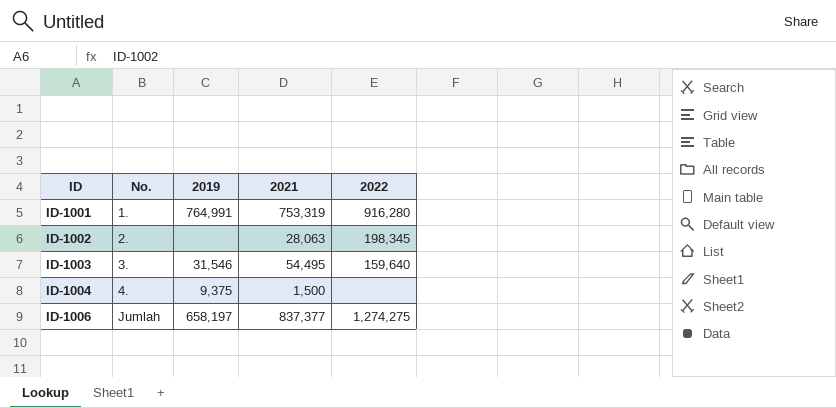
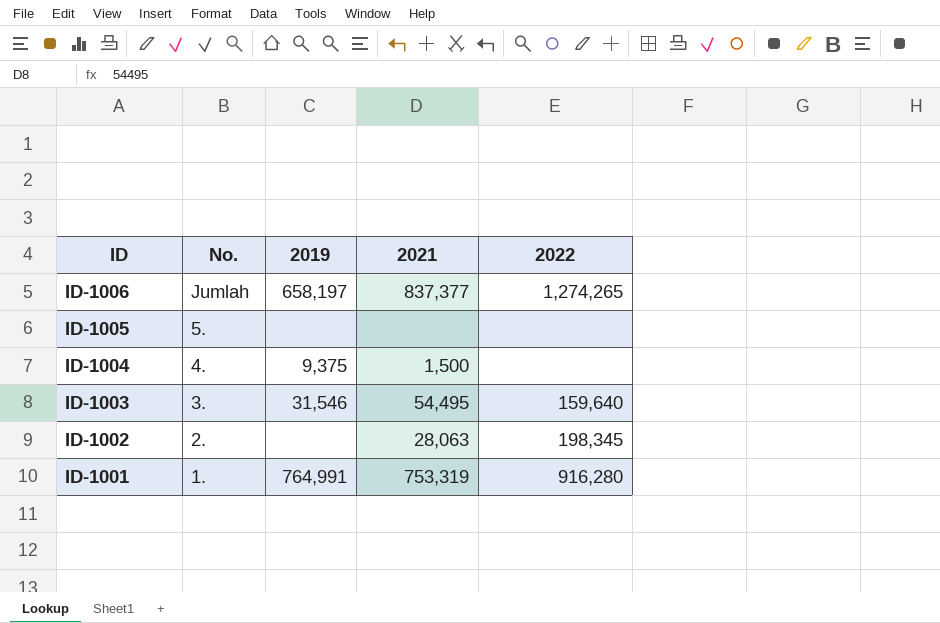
row order: ID ascending -> ID descending
ID-1006 | 2022: 1,274,275 -> 1,274,265
row ID-1005: none -> 5. | none | none | none

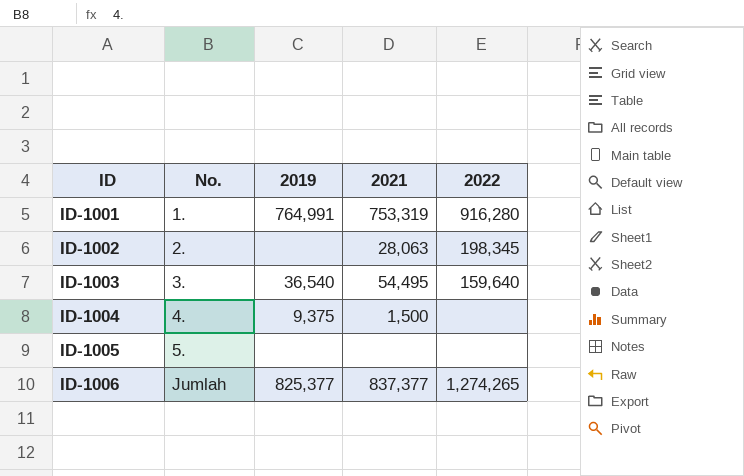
row order: ID descending -> ID ascending
ID-1003 | 2019: 31,546 -> 36,540
ID-1006 | 2019: 658,197 -> 825,377

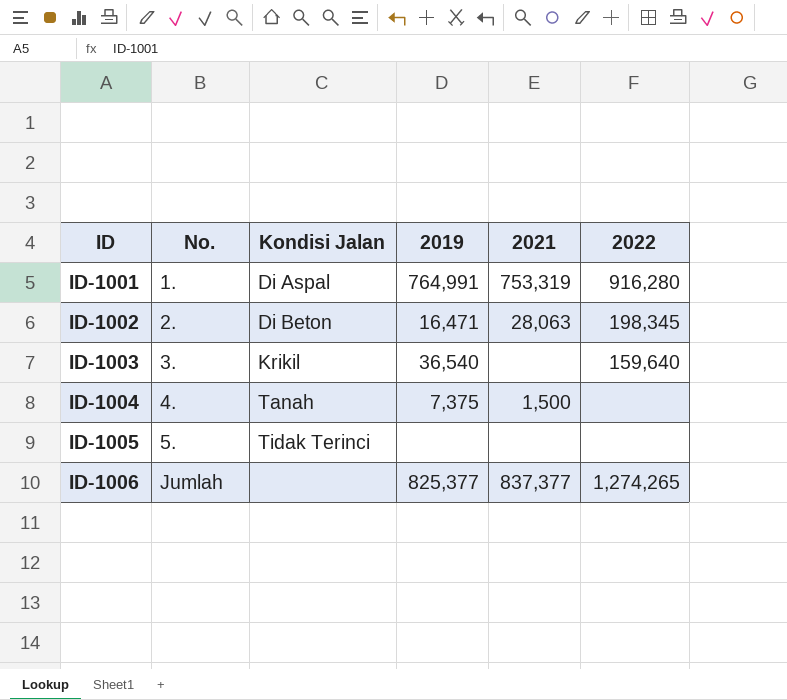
column Kondisi Jalan | position: none -> 3
ID-1002 | 2019: none -> 16,471
ID-1003 | 2021: 54,495 -> none
ID-1004 | 2019: 9,375 -> 7,375

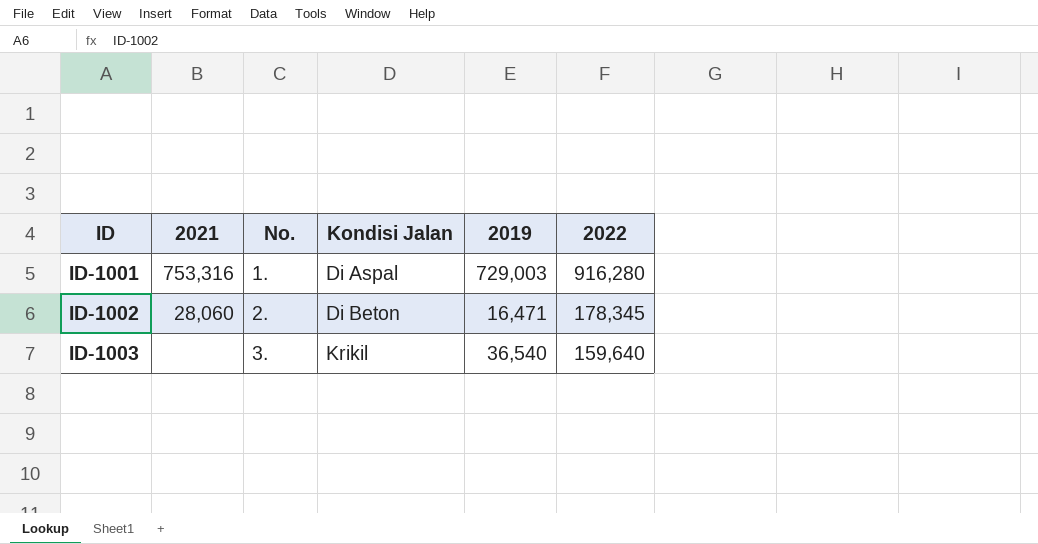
column 2021 | position: 5 -> 2
row ID-1004: 4. | Tanah | 7,375 | 1,500 | none -> none
row ID-1005: 5. | Tidak Terinci | none | none | none -> none
row ID-1006: Jumlah | none | 825,377 | 837,377 | 1,274,265 -> none
ID-1001 | 2021: 753,319 -> 753,316
ID-1001 | 2019: 764,991 -> 729,003
ID-1002 | 2021: 28,063 -> 28,060
ID-1002 | 2022: 198,345 -> 178,345

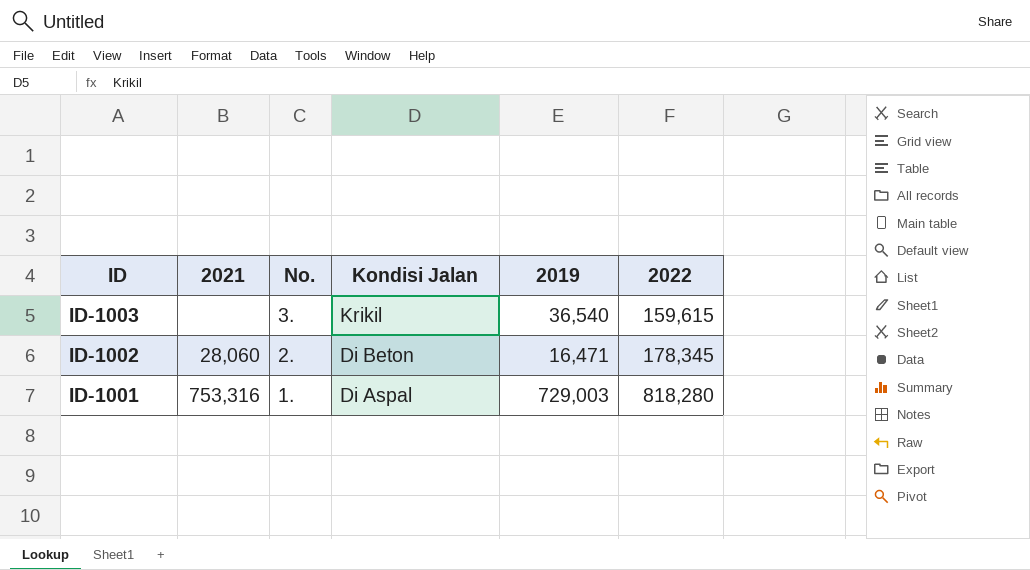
row order: ID ascending -> ID descending
ID-1003 | 2022: 159,640 -> 159,615
ID-1001 | 2022: 916,280 -> 818,280

